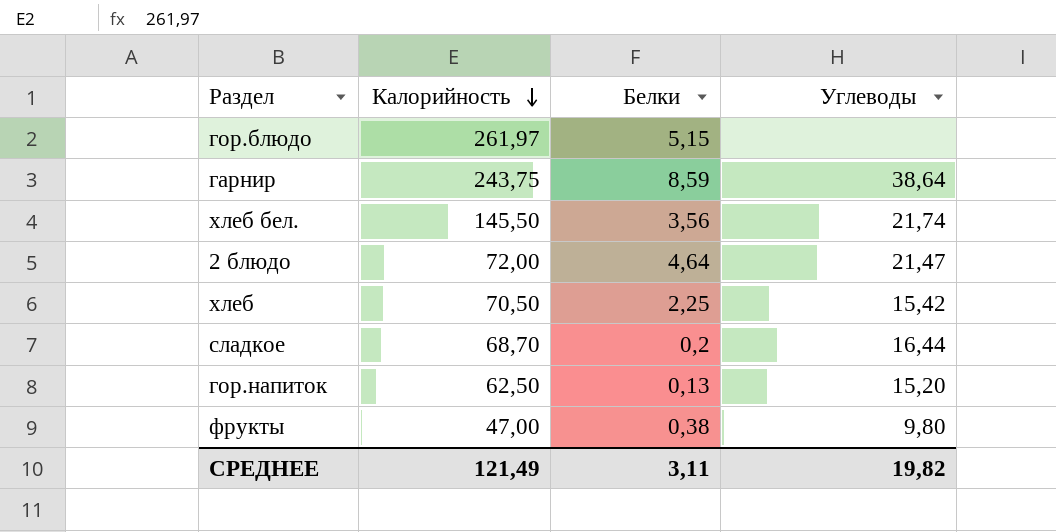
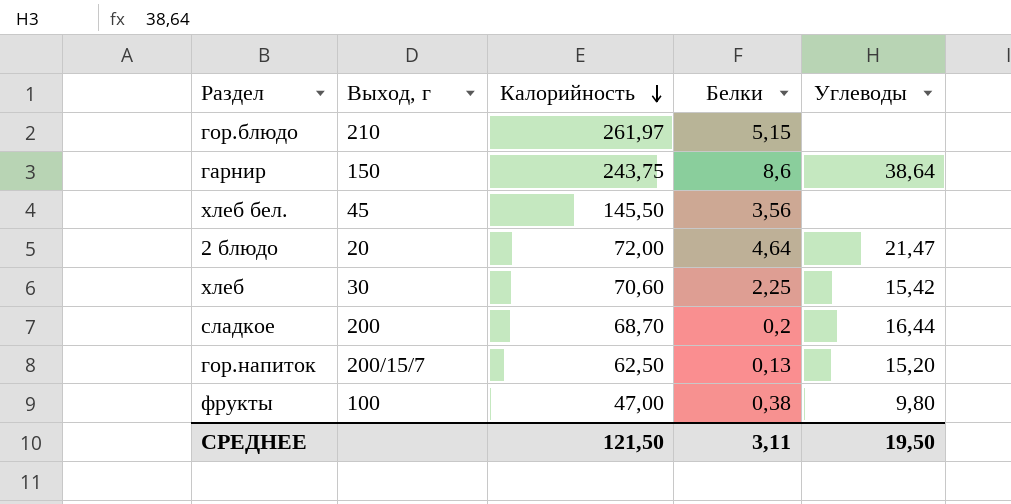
column Выход, г | position: none -> 2
гарнир | Белки: 8,59 -> 8,6
хлеб бел. | Углеводы: 21,74 -> none
хлеб | Калорийность: 70,50 -> 70,60
СРЕДНЕЕ | Калорийность: 121,49 -> 121,50
СРЕДНЕЕ | Углеводы: 19,82 -> 19,50

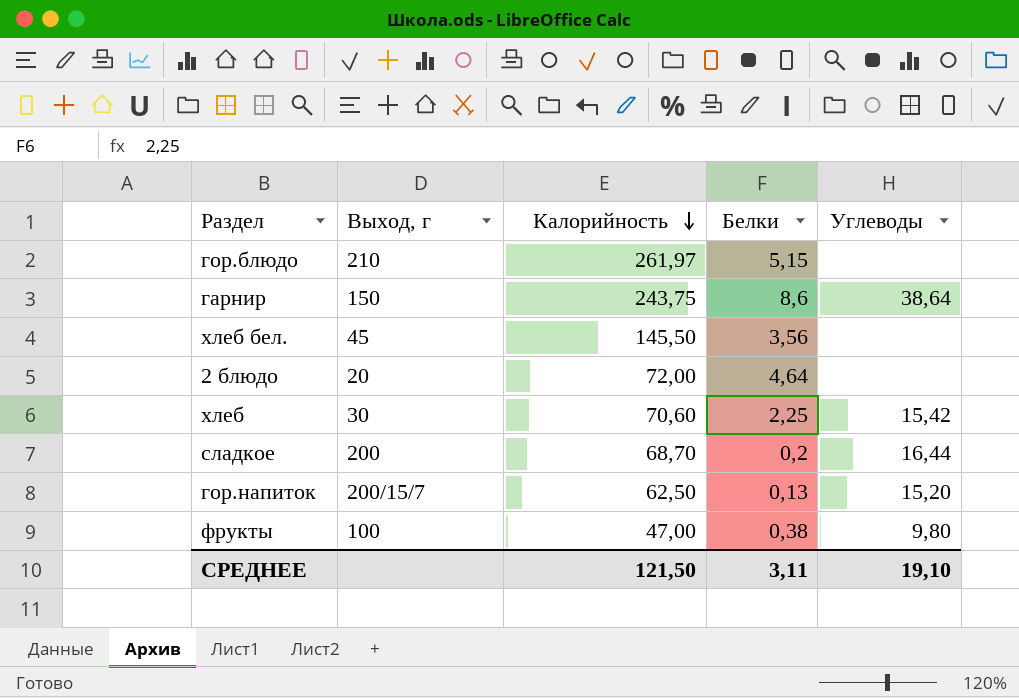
2 блюдо | Углеводы: 21,47 -> none
СРЕДНЕЕ | Углеводы: 19,50 -> 19,10

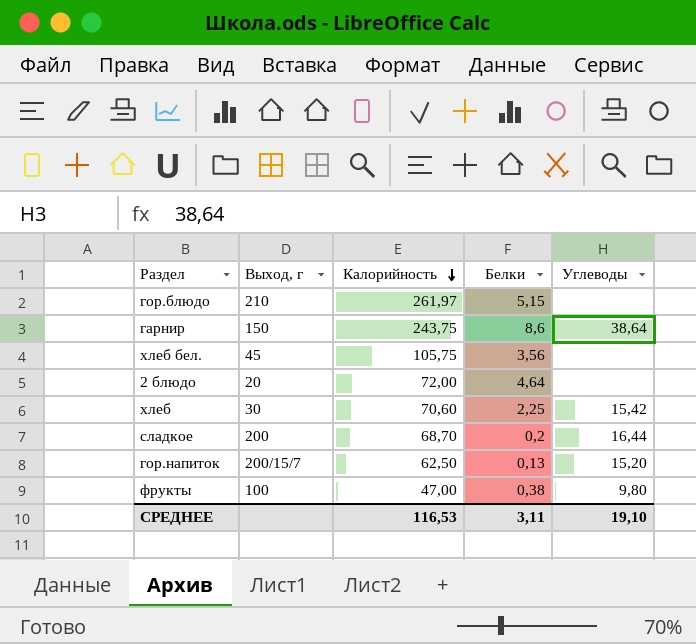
хлеб бел. | Калорийность: 145,50 -> 105,75
СРЕДНЕЕ | Калорийность: 121,50 -> 116,53

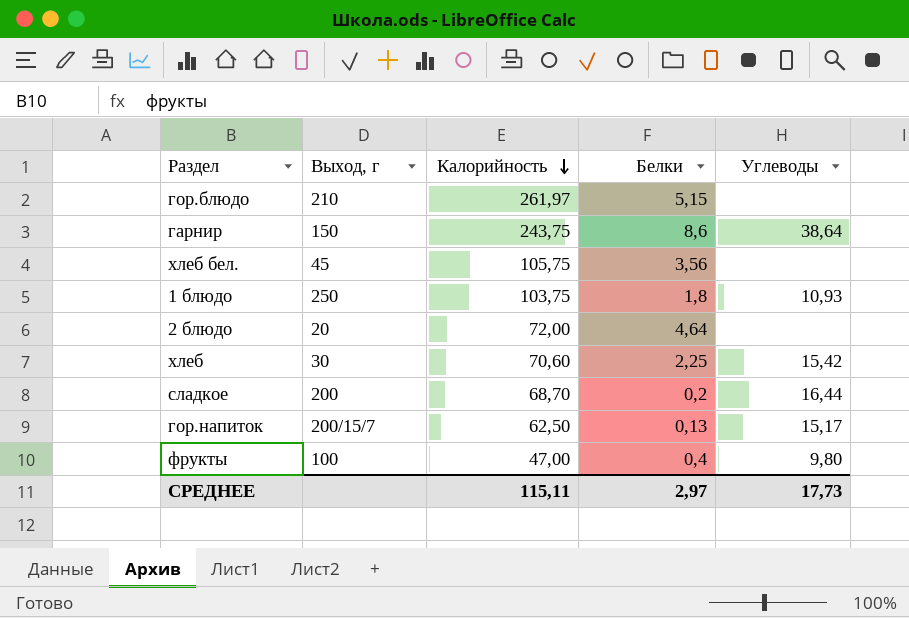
row 1 блюдо: none -> 250 | 103,75 | 1,8 | 10,93
гор.напиток | Углеводы: 15,20 -> 15,17
фрукты | Белки: 0,38 -> 0,4
СРЕДНЕЕ | Калорийность: 116,53 -> 115,11
СРЕДНЕЕ | Белки: 3,11 -> 2,97
СРЕДНЕЕ | Углеводы: 19,10 -> 17,73

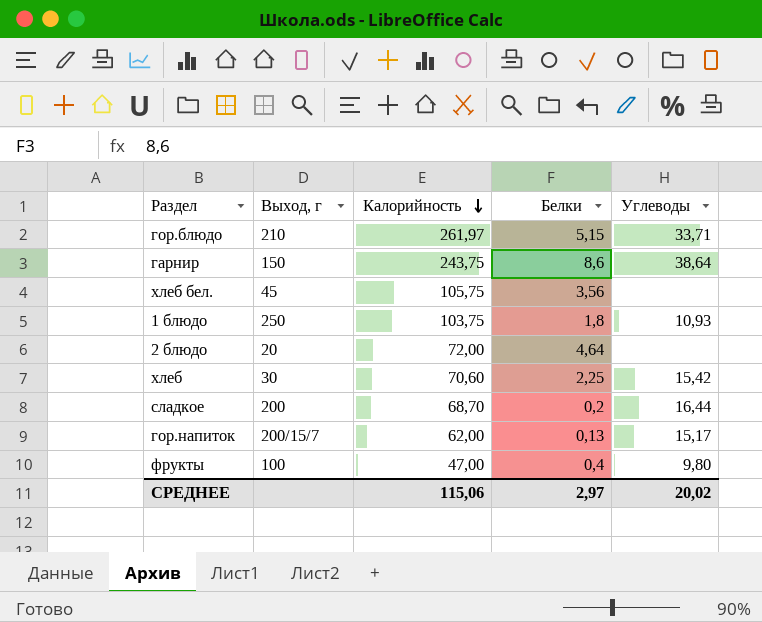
гор.блюдо | Углеводы: none -> 33,71
гор.напиток | Калорийность: 62,50 -> 62,00
СРЕДНЕЕ | Калорийность: 115,11 -> 115,06
СРЕДНЕЕ | Углеводы: 17,73 -> 20,02

